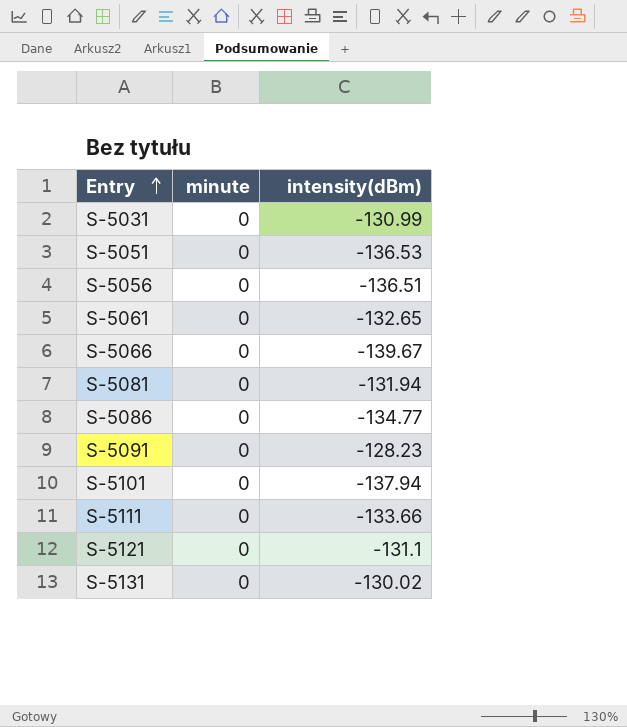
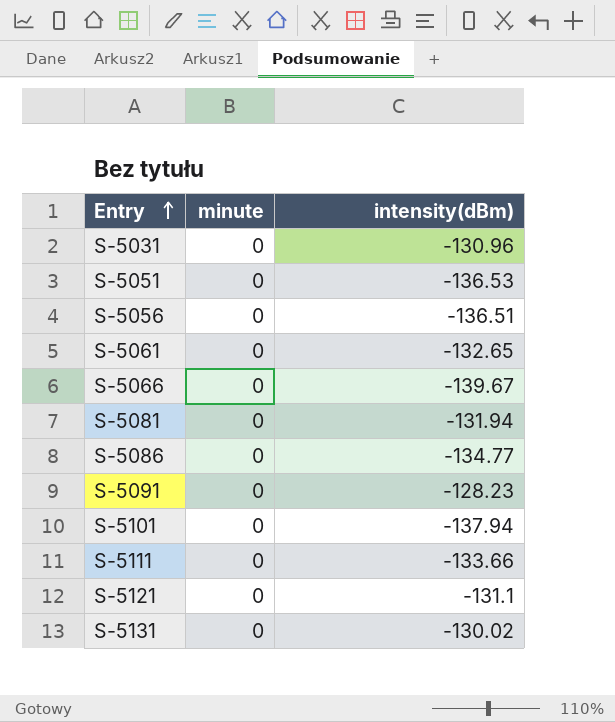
S-5031 | intensity(dBm): -130.99 -> -130.96

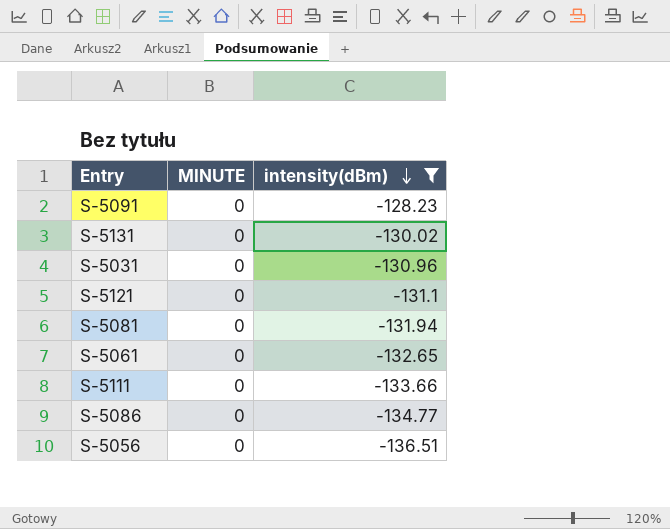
filter: none -> intensity(dBm) >= -136.51
row order: Entry ascending -> intensity(dBm) descending
column name: minute -> MINUTE

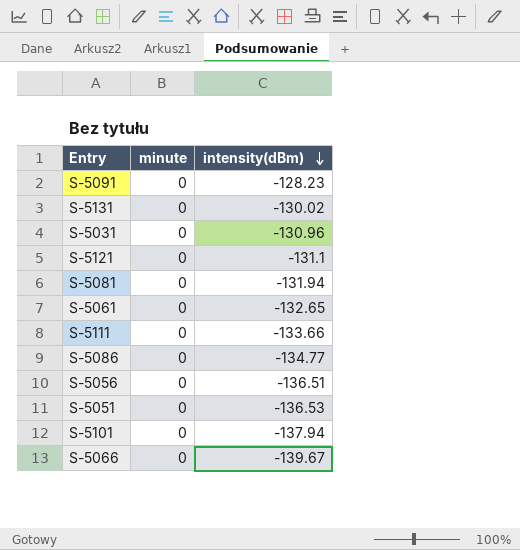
filter: intensity(dBm) >= -136.51 -> none
column name: MINUTE -> minute

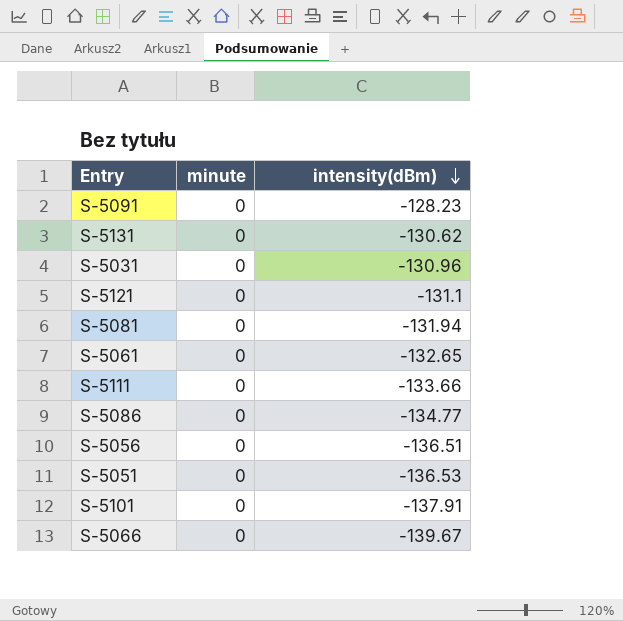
S-5131 | intensity(dBm): -130.02 -> -130.62
S-5101 | intensity(dBm): -137.94 -> -137.91

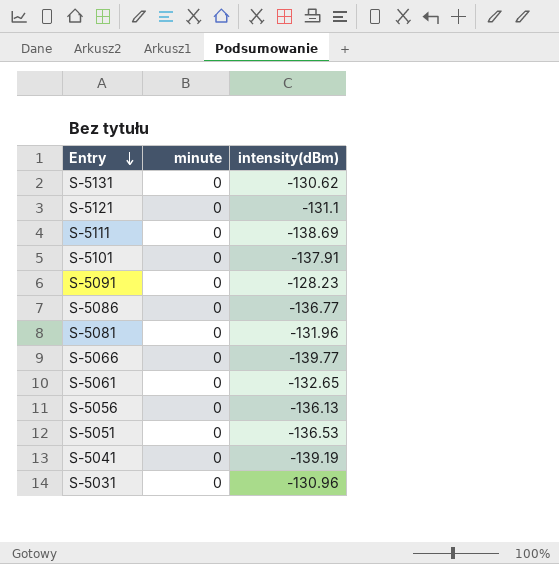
row order: intensity(dBm) descending -> Entry descending
S-5111 | intensity(dBm): -133.66 -> -138.69
S-5086 | intensity(dBm): -134.77 -> -136.77
S-5081 | intensity(dBm): -131.94 -> -131.96
S-5066 | intensity(dBm): -139.67 -> -139.77
S-5056 | intensity(dBm): -136.51 -> -136.13
row S-5041: none -> 0 | -139.19

